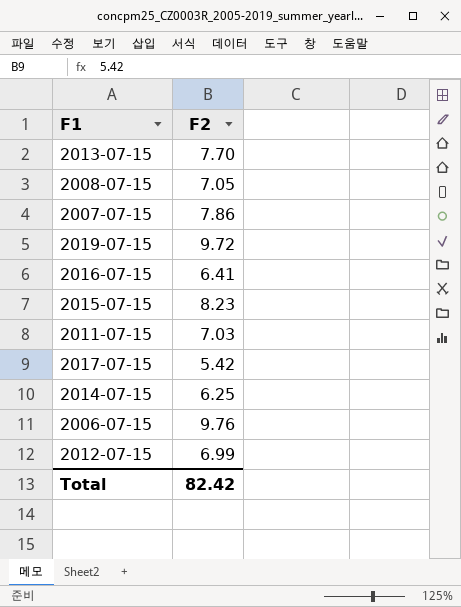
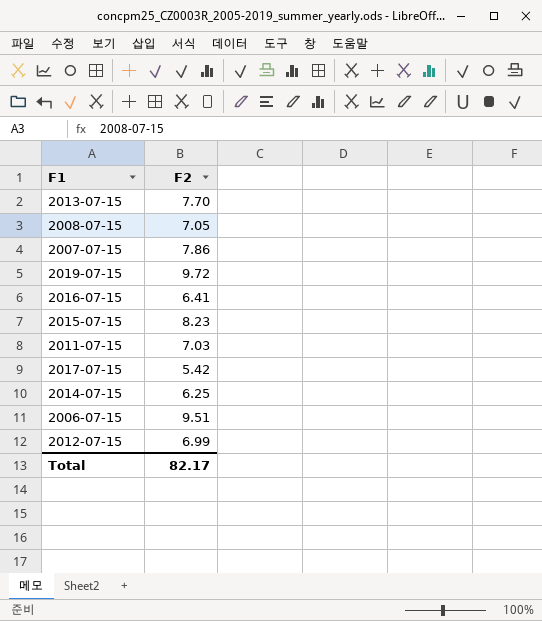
2006-07-15 | F2: 9.76 -> 9.51
Total | F2: 82.42 -> 82.17

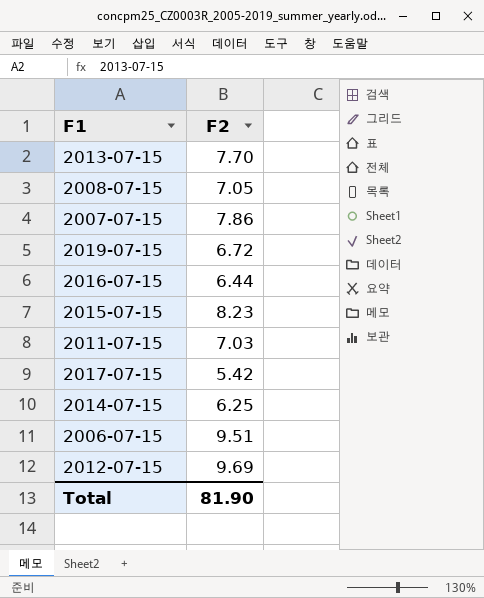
2019-07-15 | F2: 9.72 -> 6.72
2016-07-15 | F2: 6.41 -> 6.44
2012-07-15 | F2: 6.99 -> 9.69
Total | F2: 82.17 -> 81.90

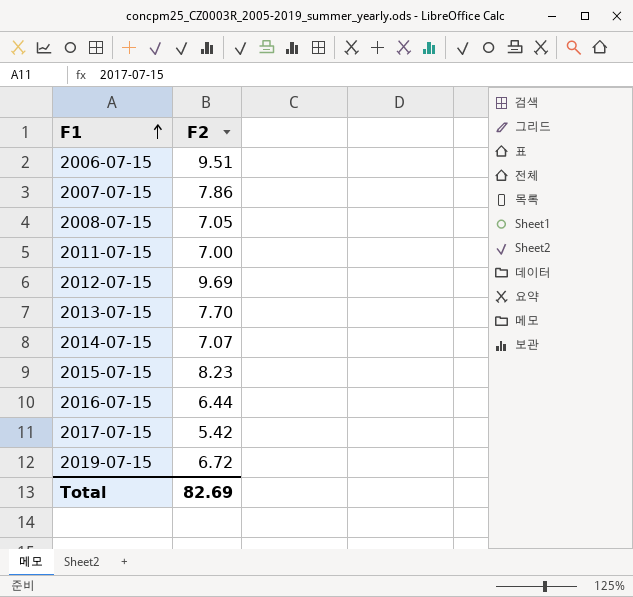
row order: none -> F1 ascending
2011-07-15 | F2: 7.03 -> 7.00
2014-07-15 | F2: 6.25 -> 7.07
Total | F2: 81.90 -> 82.69

